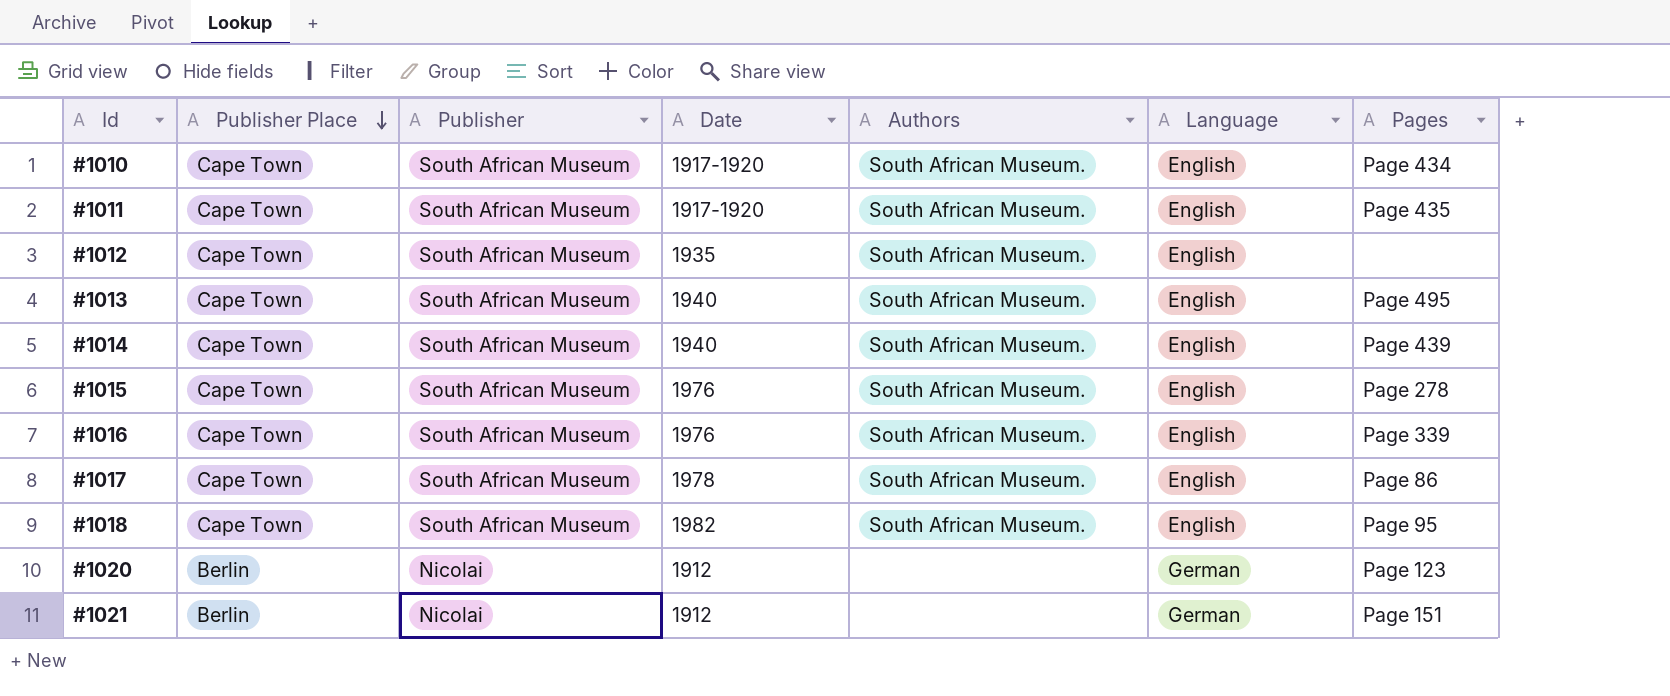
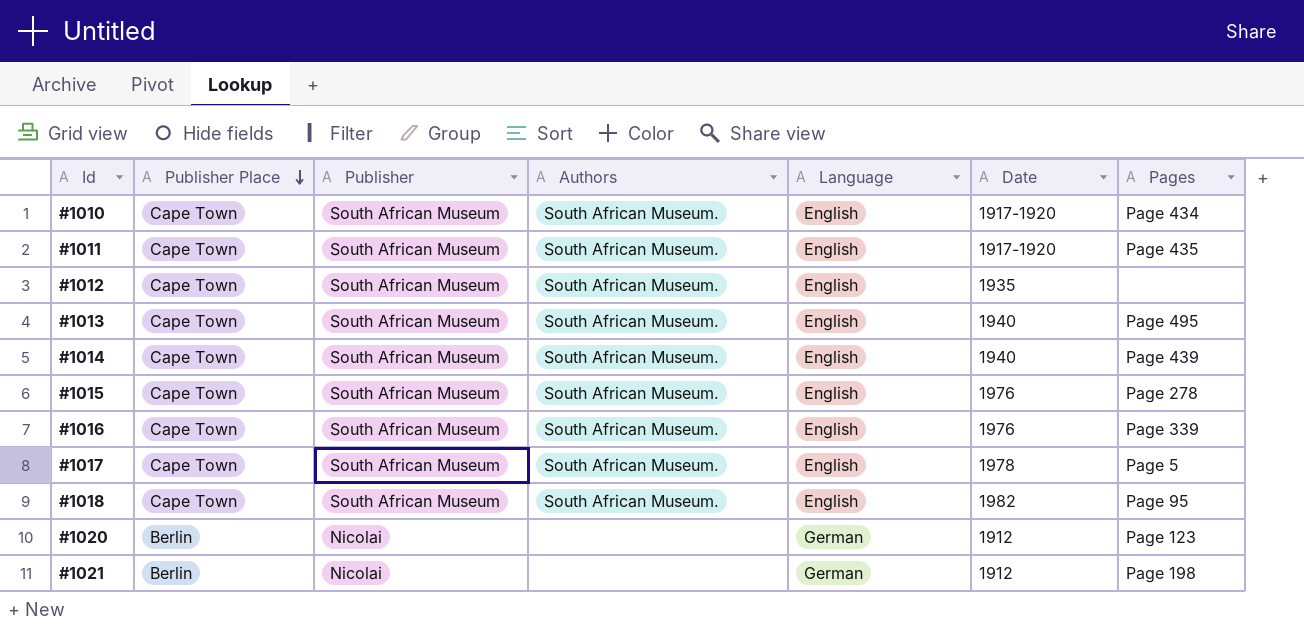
column Date | position: 4 -> 6
#1017 | Pages: Page 86 -> Page 5
#1021 | Pages: Page 151 -> Page 198

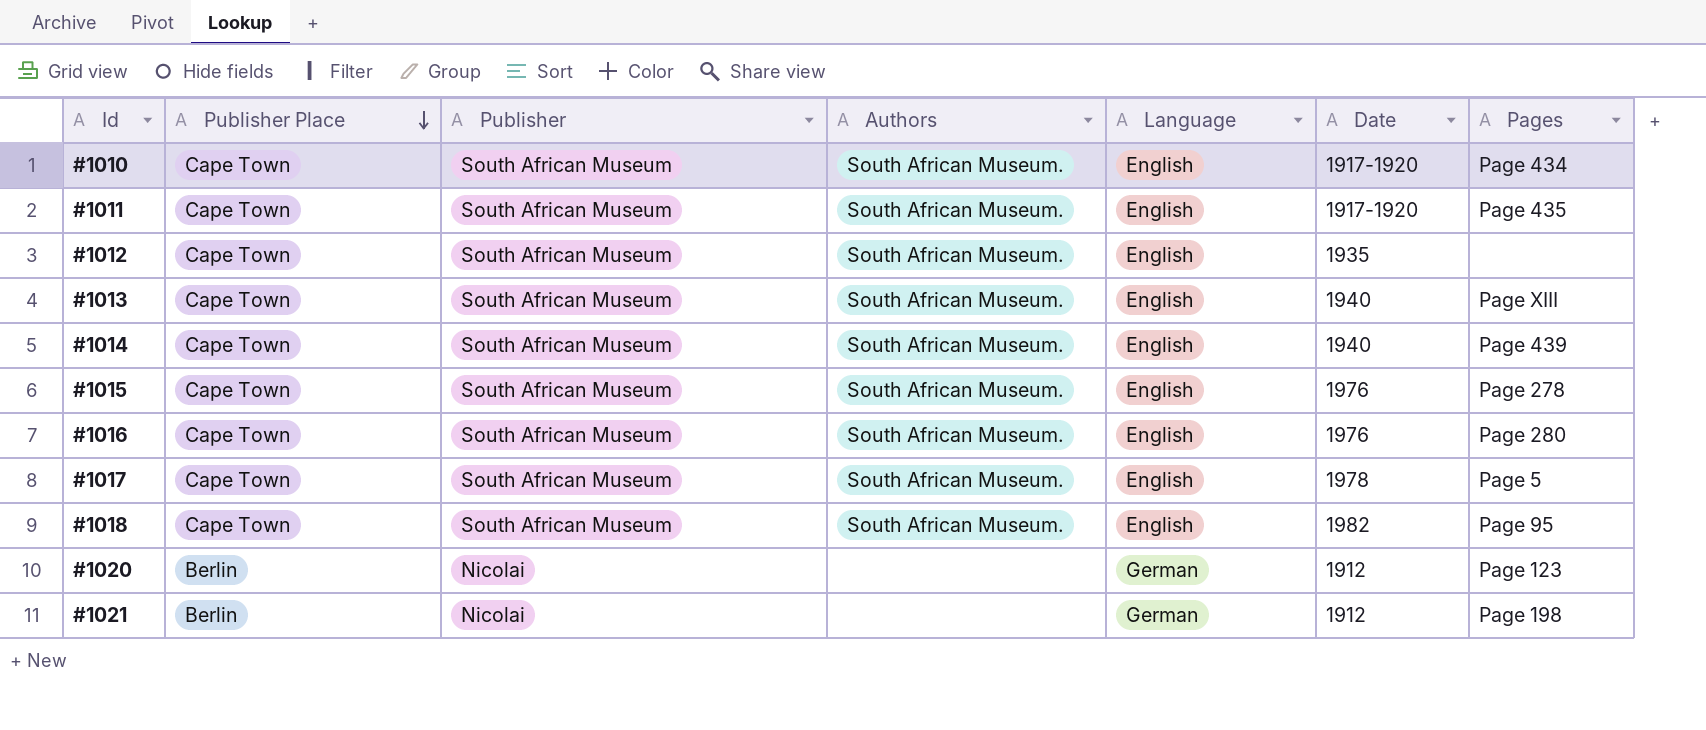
#1013 | Pages: Page 495 -> Page XIII
#1016 | Pages: Page 339 -> Page 280

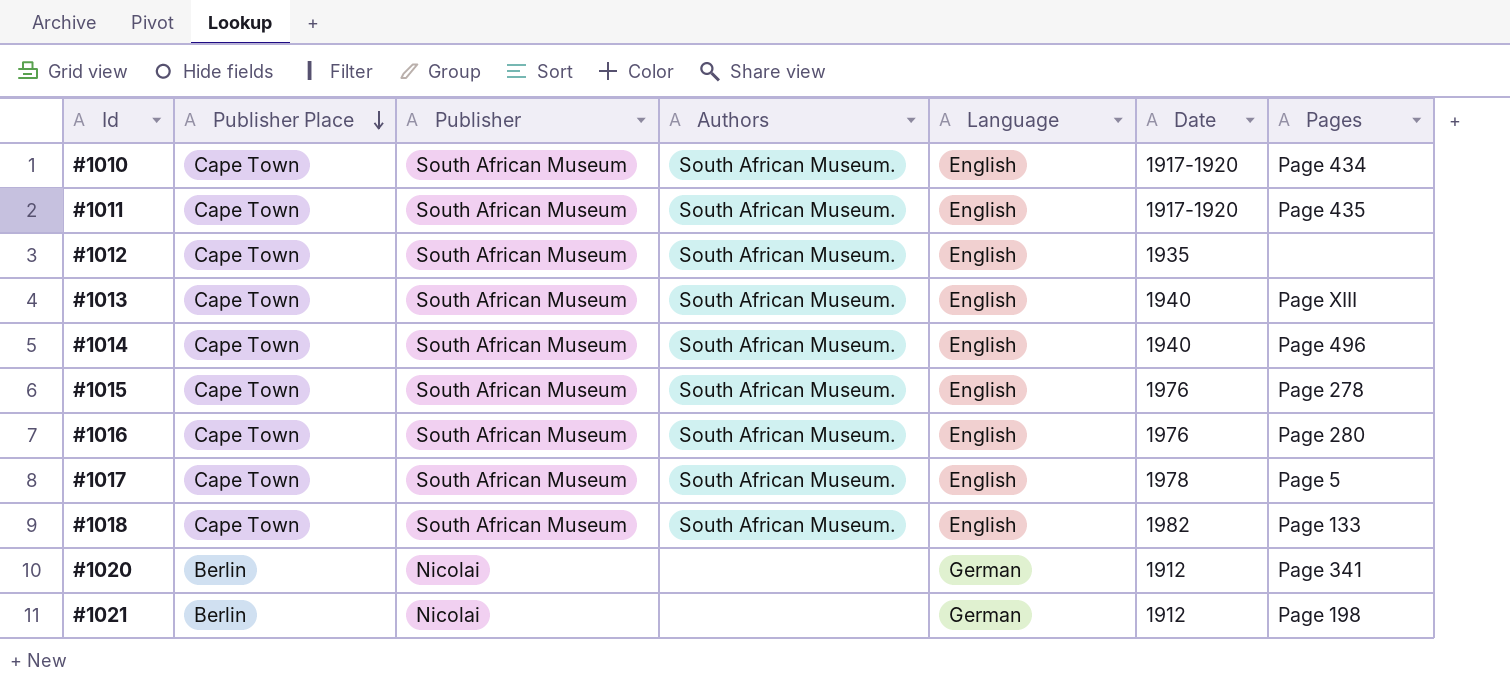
#1014 | Pages: Page 439 -> Page 496
#1018 | Pages: Page 95 -> Page 133
#1020 | Pages: Page 123 -> Page 341

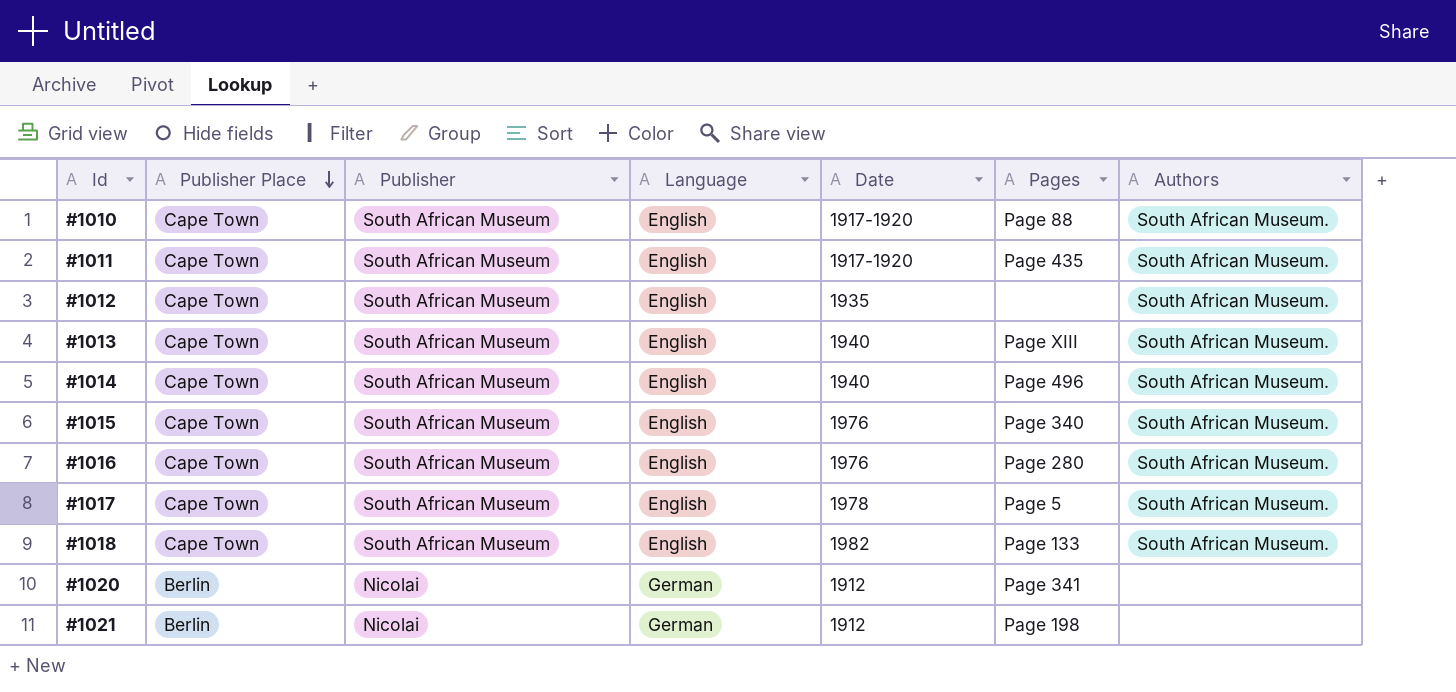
column Authors | position: 4 -> 7
#1010 | Pages: Page 434 -> Page 88
#1015 | Pages: Page 278 -> Page 340

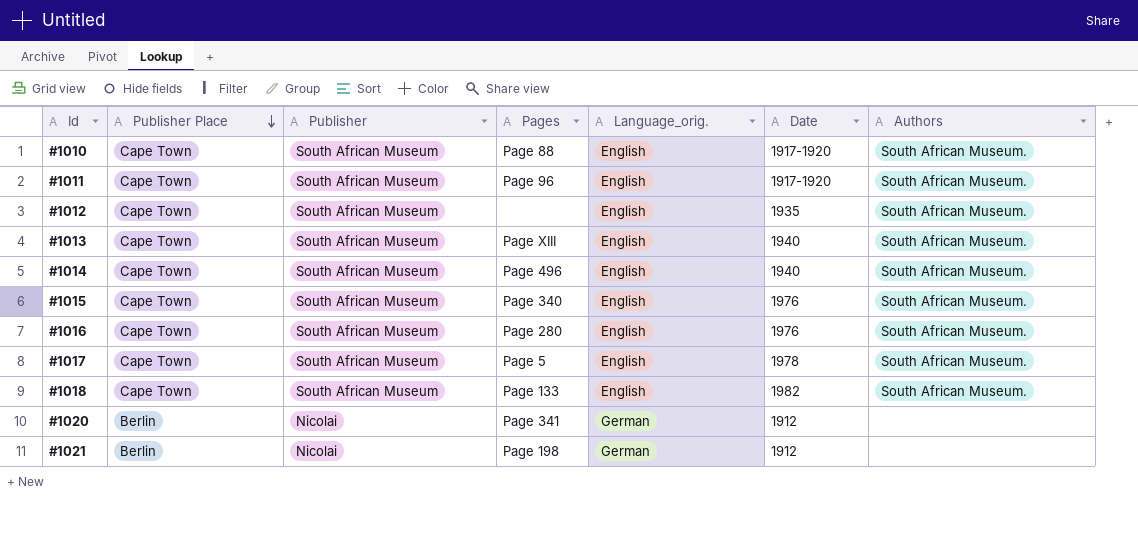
column Pages | position: 6 -> 4
column name: Language -> Language_orig.
#1011 | Pages: Page 435 -> Page 96

